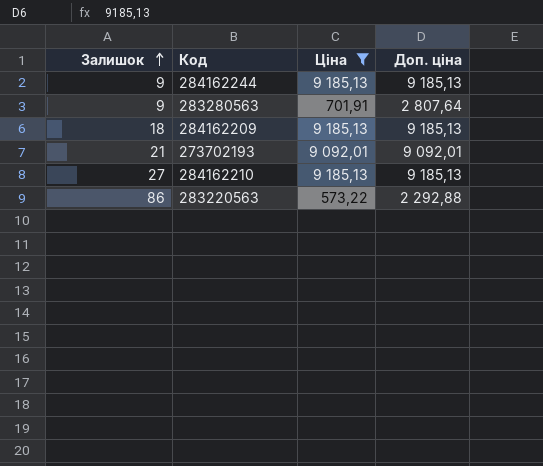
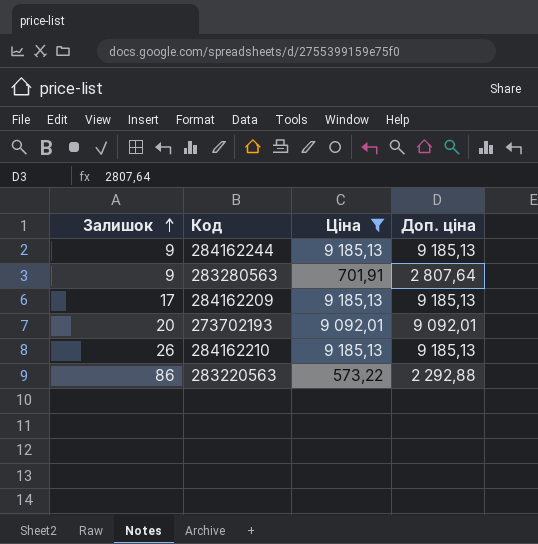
284162209 | Залишок: 18 -> 17
273702193 | Залишок: 21 -> 20
284162210 | Залишок: 27 -> 26

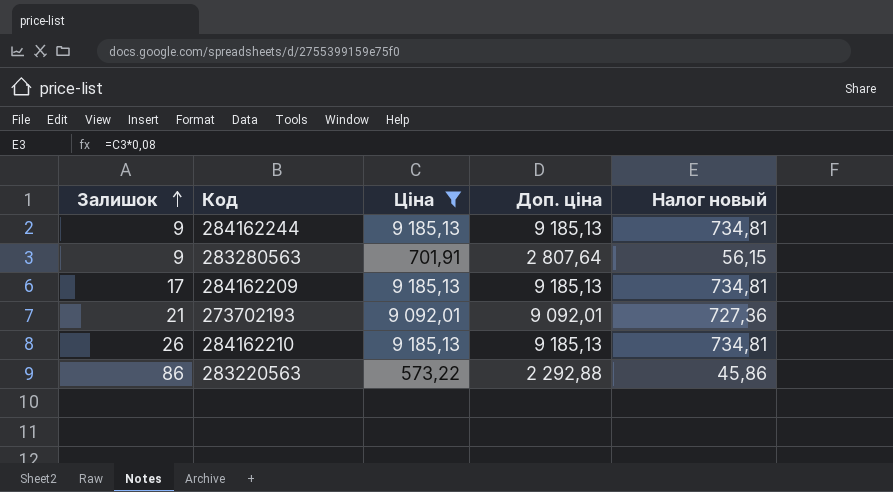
column Налог новый | formula: none -> [Ціна] * 0,08
273702193 | Залишок: 20 -> 21

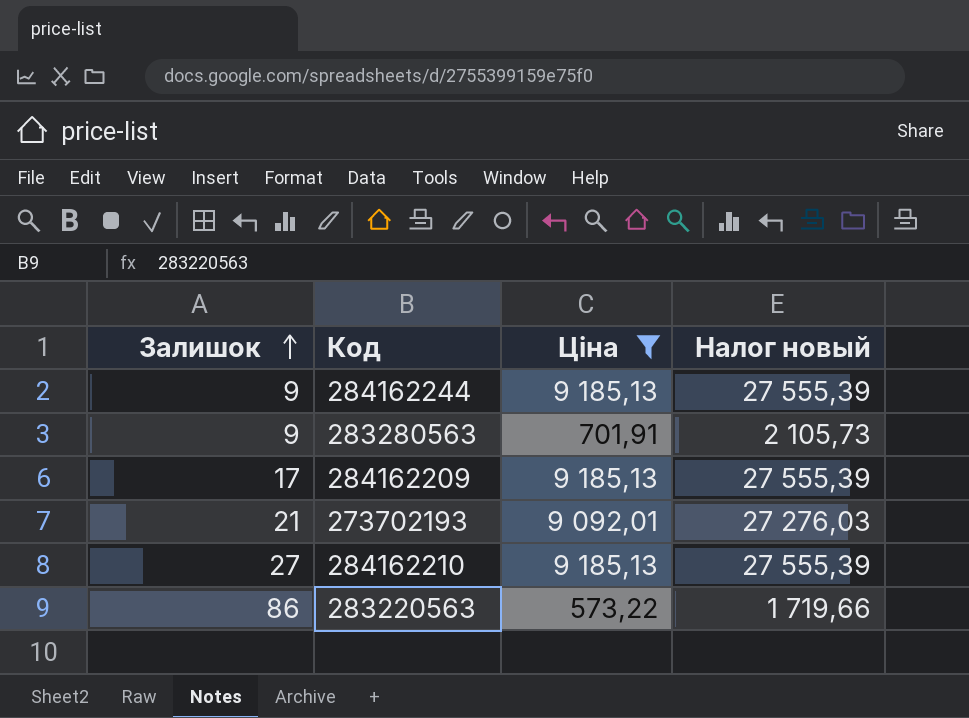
column Доп. ціна | position: 4 -> none
column Налог новый | formula: [Ціна] * 0,08 -> [Ціна] * 3
284162210 | Залишок: 26 -> 27

